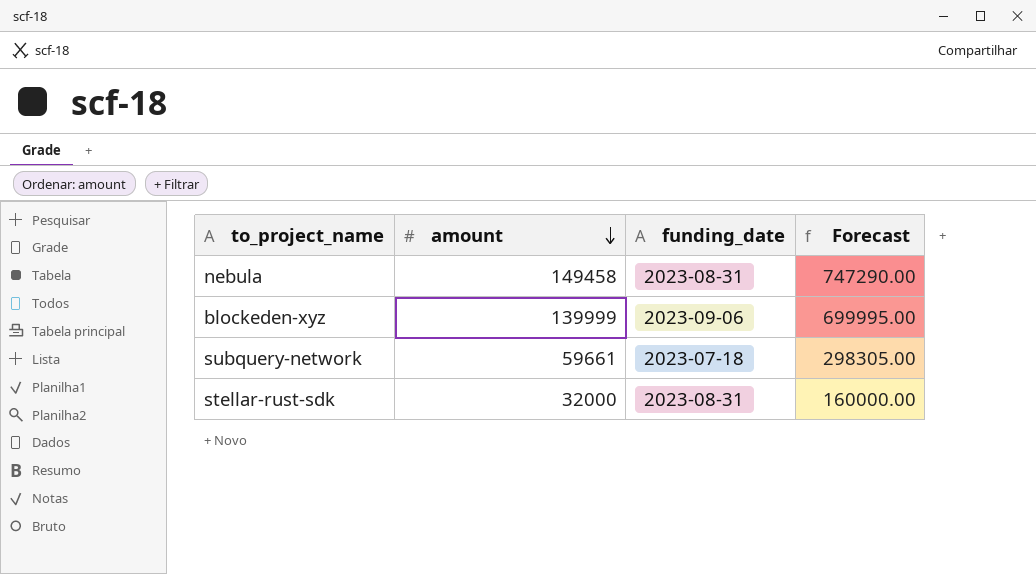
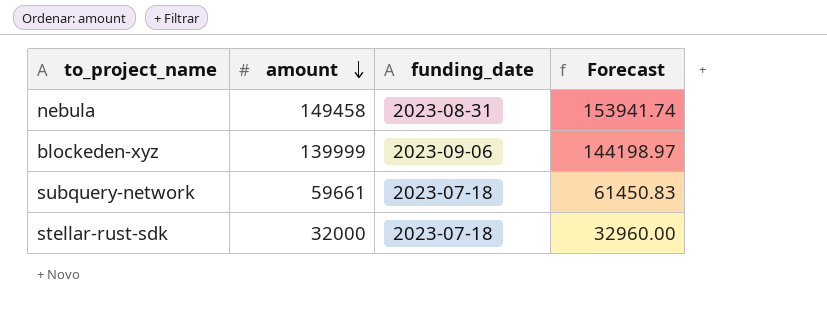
column Forecast | formula: [amount] * 5 -> [amount] * 1.03
stellar-rust-sdk | funding_date: 2023-08-31 -> 2023-07-18

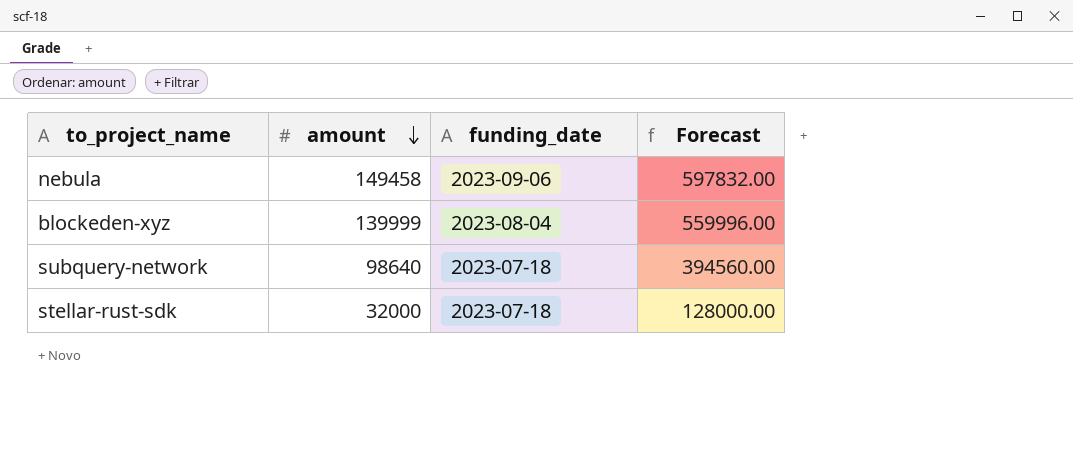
column Forecast | formula: [amount] * 1.03 -> [amount] * 4
nebula | funding_date: 2023-08-31 -> 2023-09-06
blockeden-xyz | funding_date: 2023-09-06 -> 2023-08-04
subquery-network | amount: 59661 -> 98640

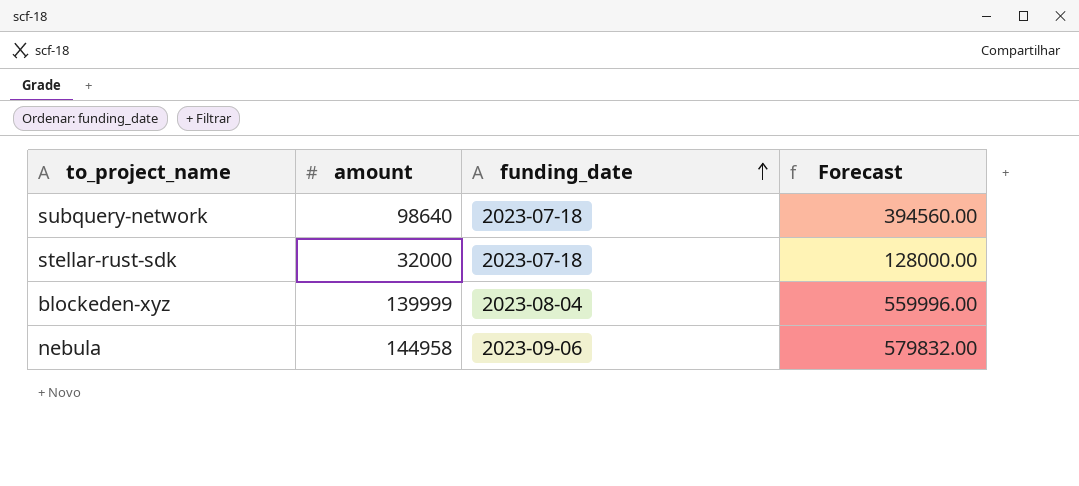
row order: amount descending -> funding_date ascending
nebula | amount: 149458 -> 144958
nebula | Forecast: 597832.00 -> 579832.00

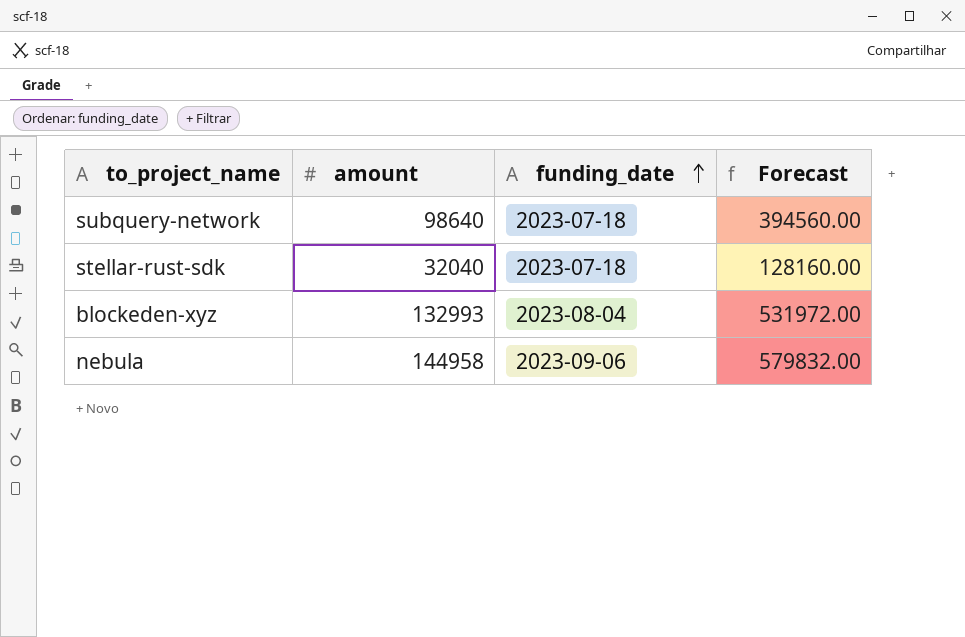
stellar-rust-sdk | amount: 32000 -> 32040
stellar-rust-sdk | Forecast: 128000.00 -> 128160.00
blockeden-xyz | amount: 139999 -> 132993
blockeden-xyz | Forecast: 559996.00 -> 531972.00

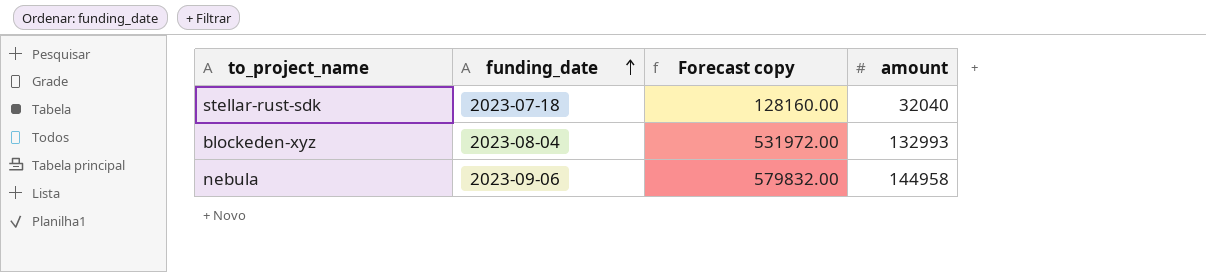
column name: Forecast -> Forecast copy
column amount | position: 2 -> 4
row subquery-network: 98640 | 2023-07-18 | 394560.00 -> none

